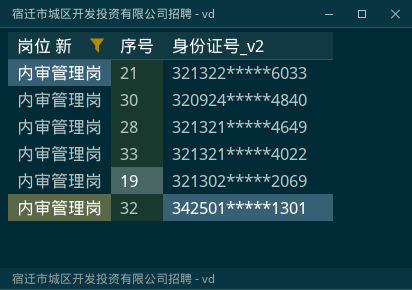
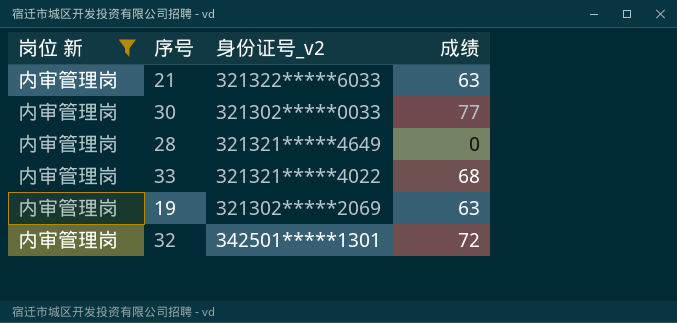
column 成绩 | position: none -> 4
30 | 身份证号_v2: 320924*****4840 -> 321302*****0033

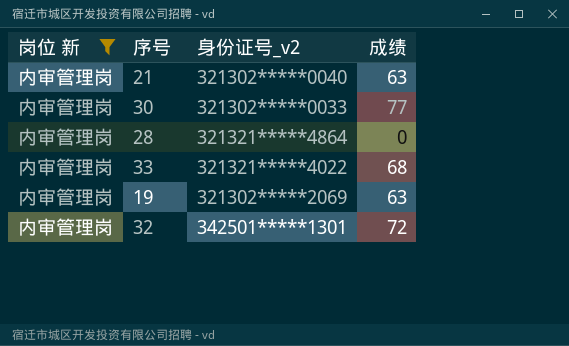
21 | 身份证号_v2: 321322*****6033 -> 321302*****0040
28 | 身份证号_v2: 321321*****4649 -> 321321*****4864

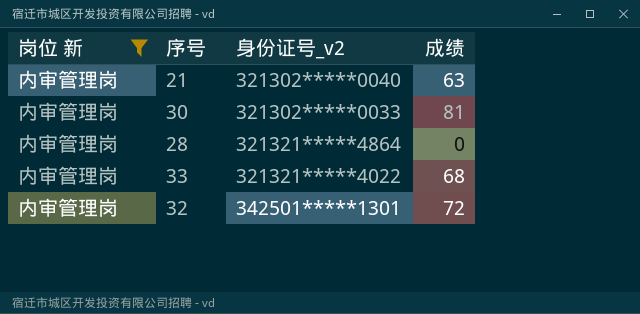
row 19: 内审管理岗 | 321302*****2069 | 63 -> none
30 | 成绩: 77 -> 81

